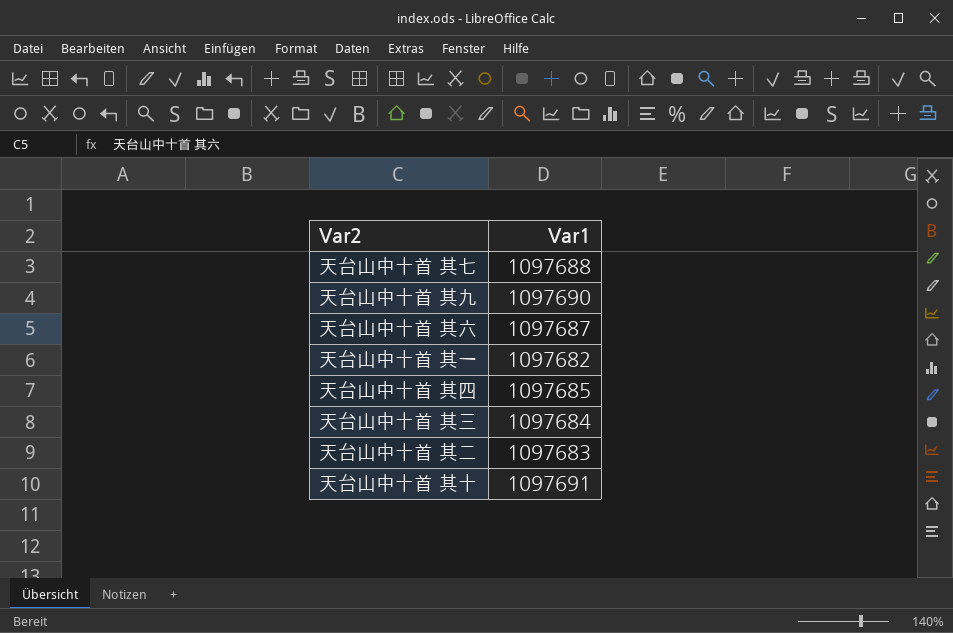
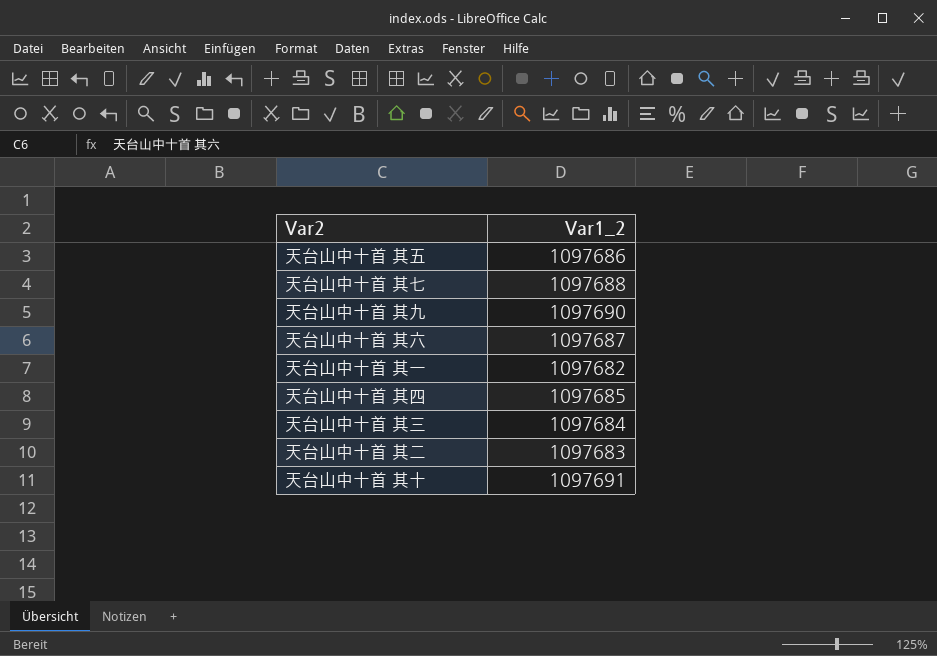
column name: Var1 -> Var1_2
row 天台山中十首 其五: none -> 1097686

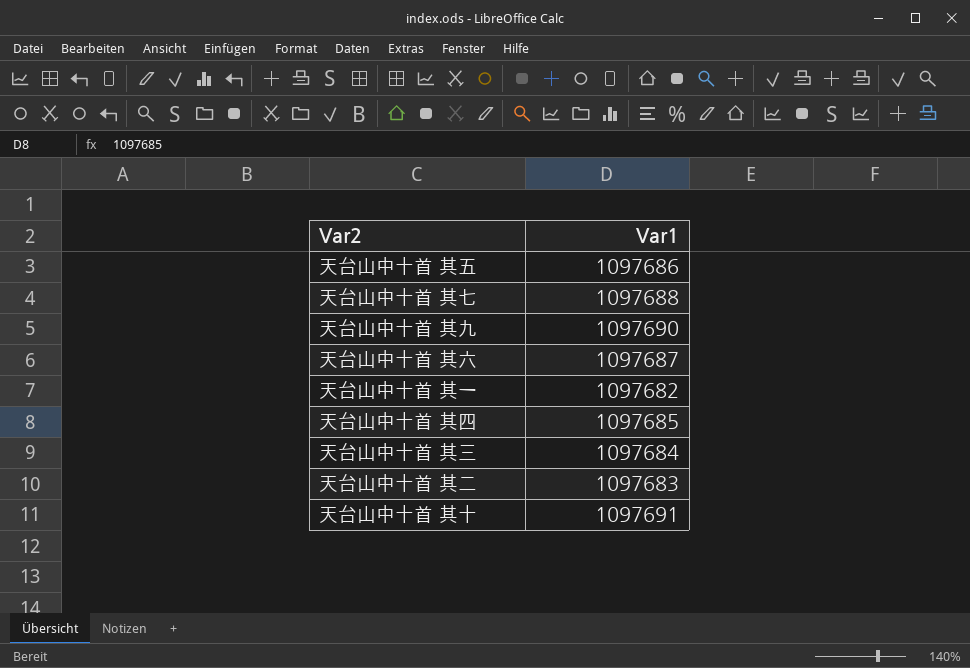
column name: Var1_2 -> Var1

